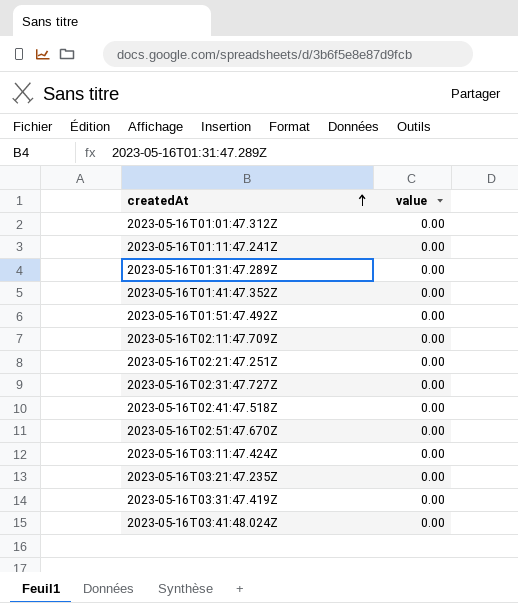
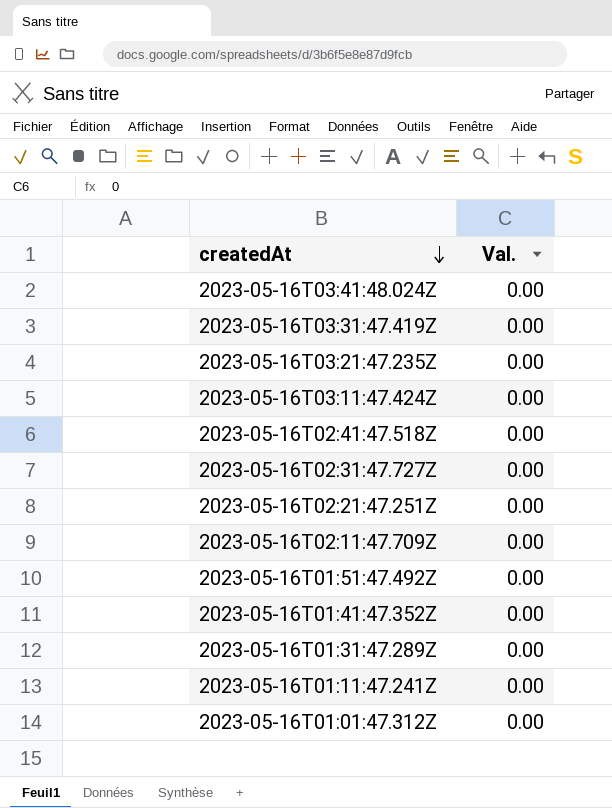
row order: createdAt ascending -> createdAt descending
column name: value -> Val.
row 2023-05-16T02:51:47.670Z: 0.00 -> none

